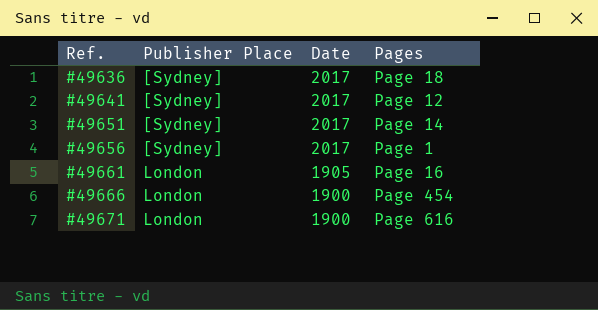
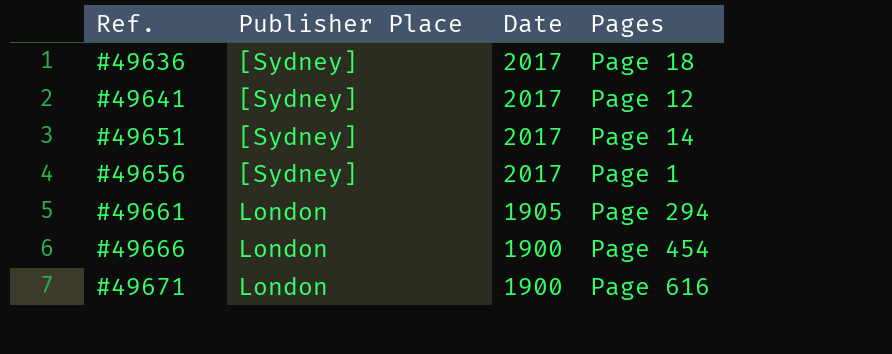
#49661 | Pages: Page 16 -> Page 294

